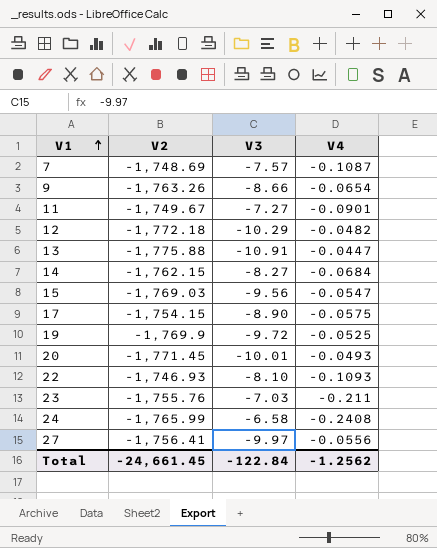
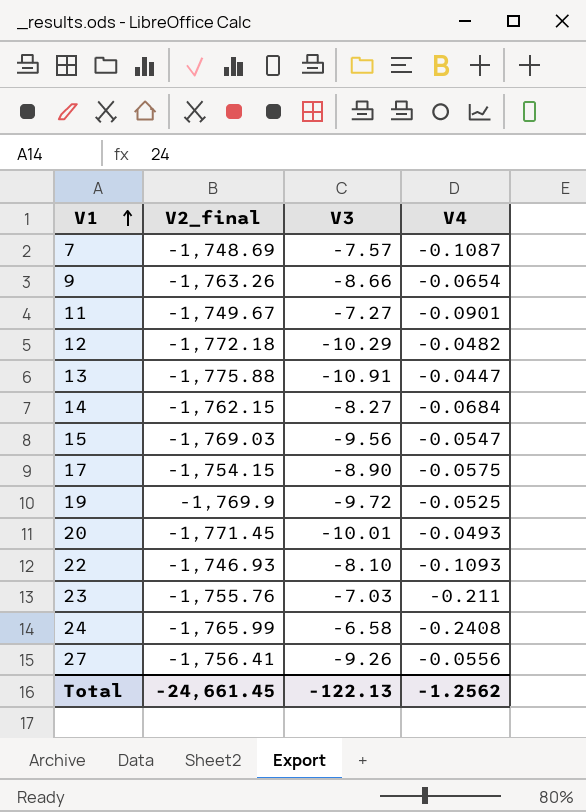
column name: V2 -> V2_final
27 | V3: -9.97 -> -9.26
Total | V3: -122.84 -> -122.13

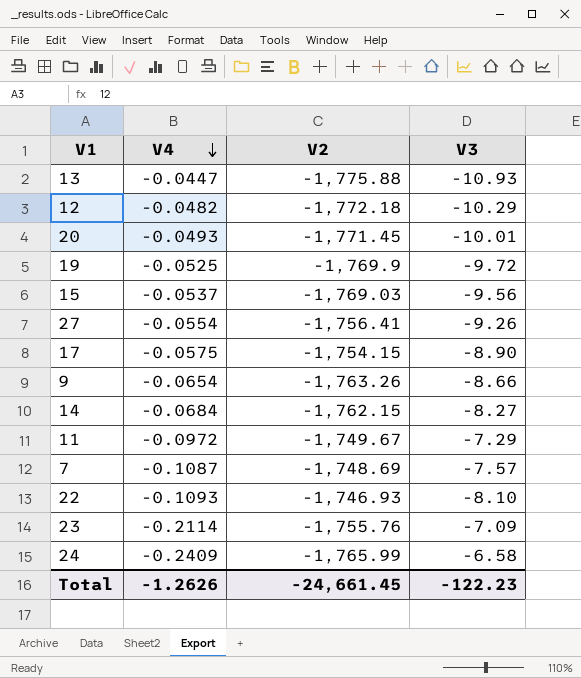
row order: V1 ascending -> V4 descending
column V4 | position: 4 -> 2
column name: V2_final -> V2
13 | V3: -10.91 -> -10.93
15 | V4: -0.0547 -> -0.0537
27 | V4: -0.0556 -> -0.0554
11 | V4: -0.0901 -> -0.0972
11 | V3: -7.27 -> -7.29
23 | V4: -0.211 -> -0.2114
23 | V3: -7.03 -> -7.09
24 | V4: -0.2408 -> -0.2409
Total | V4: -1.2562 -> -1.2626
Total | V3: -122.13 -> -122.23

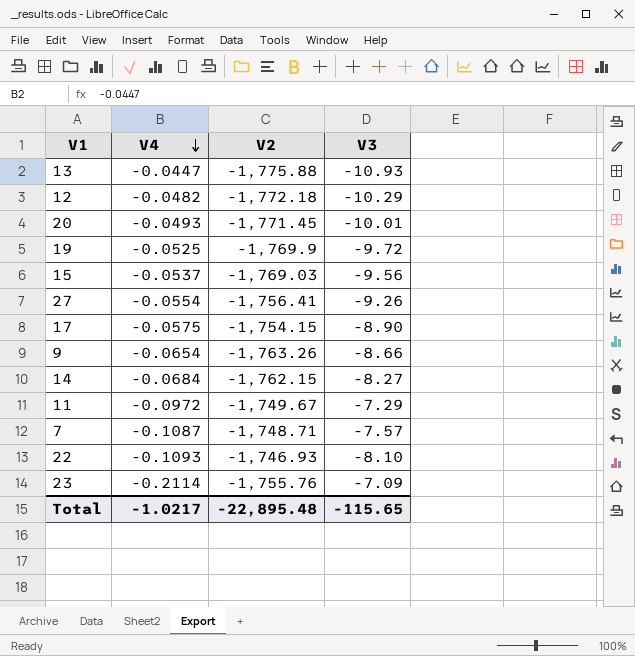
row 24: -0.2409 | -1,765.99 | -6.58 -> none
7 | V2: -1,748.69 -> -1,748.71
Total | V4: -1.2626 -> -1.0217
Total | V2: -24,661.45 -> -22,895.48
Total | V3: -122.23 -> -115.65

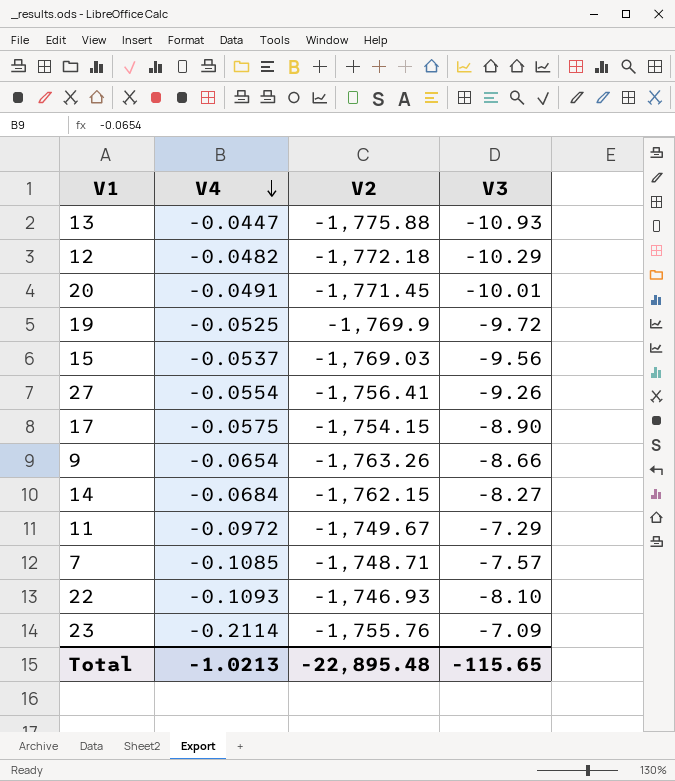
20 | V4: -0.0493 -> -0.0491
7 | V4: -0.1087 -> -0.1085
Total | V4: -1.0217 -> -1.0213

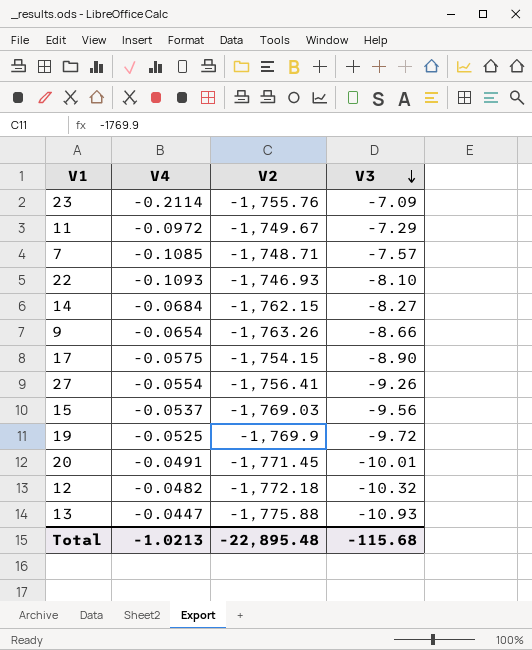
row order: V4 descending -> V3 descending
12 | V3: -10.29 -> -10.32
Total | V3: -115.65 -> -115.68

